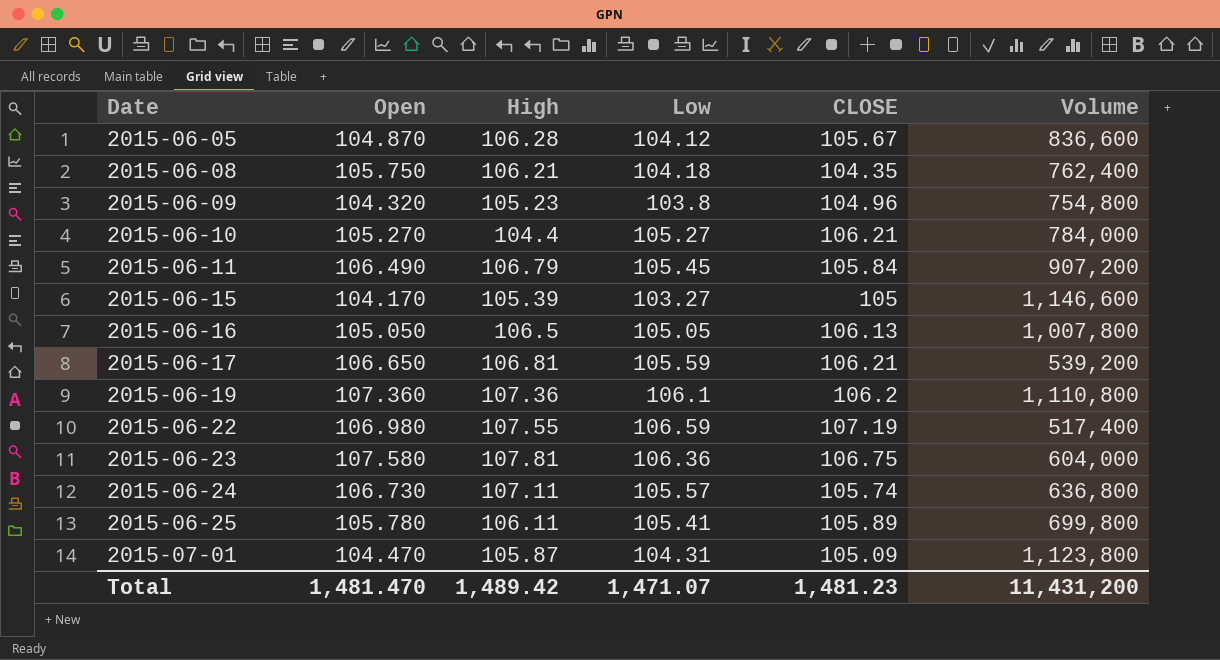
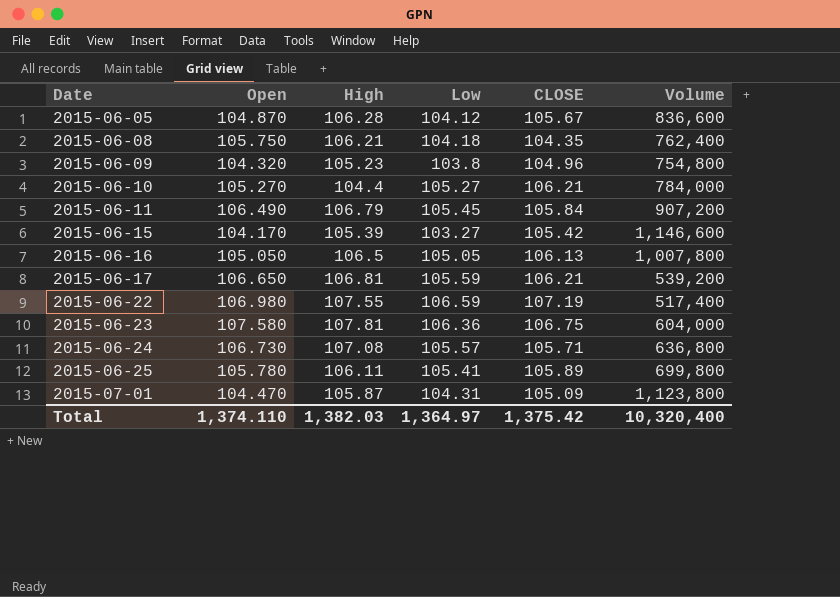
row 2015-06-19: 107.360 | 107.36 | 106.1 | 106.2 | 1,110,800 -> none
2015-06-15 | CLOSE: 105 -> 105.42
2015-06-24 | High: 107.11 -> 107.08
2015-06-24 | CLOSE: 105.74 -> 105.71
Total | Open: 1,481.470 -> 1,374.110
Total | High: 1,489.42 -> 1,382.03
Total | Low: 1,471.07 -> 1,364.97
Total | CLOSE: 1,481.23 -> 1,375.42
Total | Volume: 11,431,200 -> 10,320,400

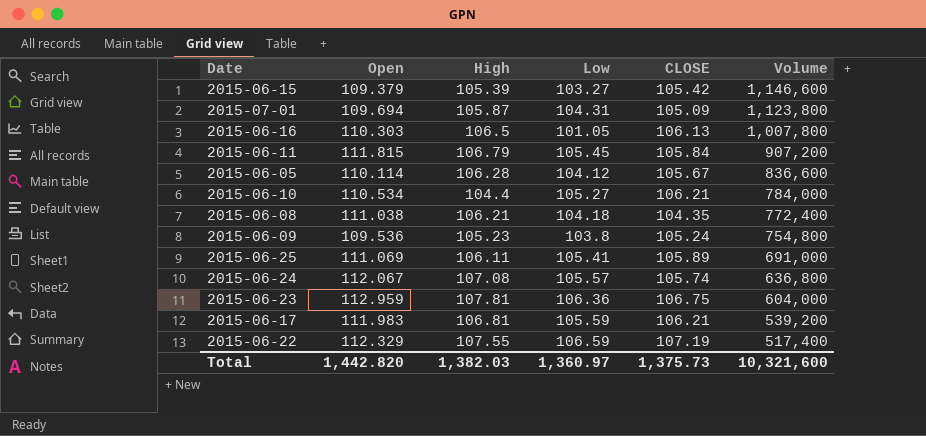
row order: Date ascending -> Volume descending
2015-06-15 | Open: 104.170 -> 109.379
2015-07-01 | Open: 104.470 -> 109.694
2015-06-16 | Open: 105.050 -> 110.303
2015-06-16 | Low: 105.05 -> 101.05
2015-06-11 | Open: 106.490 -> 111.815
2015-06-05 | Open: 104.870 -> 110.114
2015-06-10 | Open: 105.270 -> 110.534
2015-06-08 | Open: 105.750 -> 111.038
2015-06-08 | Volume: 762,400 -> 772,400
2015-06-09 | Open: 104.320 -> 109.536
2015-06-09 | CLOSE: 104.96 -> 105.24
2015-06-25 | Open: 105.780 -> 111.069
2015-06-25 | Volume: 699,800 -> 691,000
2015-06-24 | Open: 106.730 -> 112.067
2015-06-24 | CLOSE: 105.71 -> 105.74
2015-06-23 | Open: 107.580 -> 112.959
2015-06-17 | Open: 106.650 -> 111.983
2015-06-22 | Open: 106.980 -> 112.329
Total | Open: 1,374.110 -> 1,442.820
Total | Low: 1,364.97 -> 1,360.97
Total | CLOSE: 1,375.42 -> 1,375.73
Total | Volume: 10,320,400 -> 10,321,600

